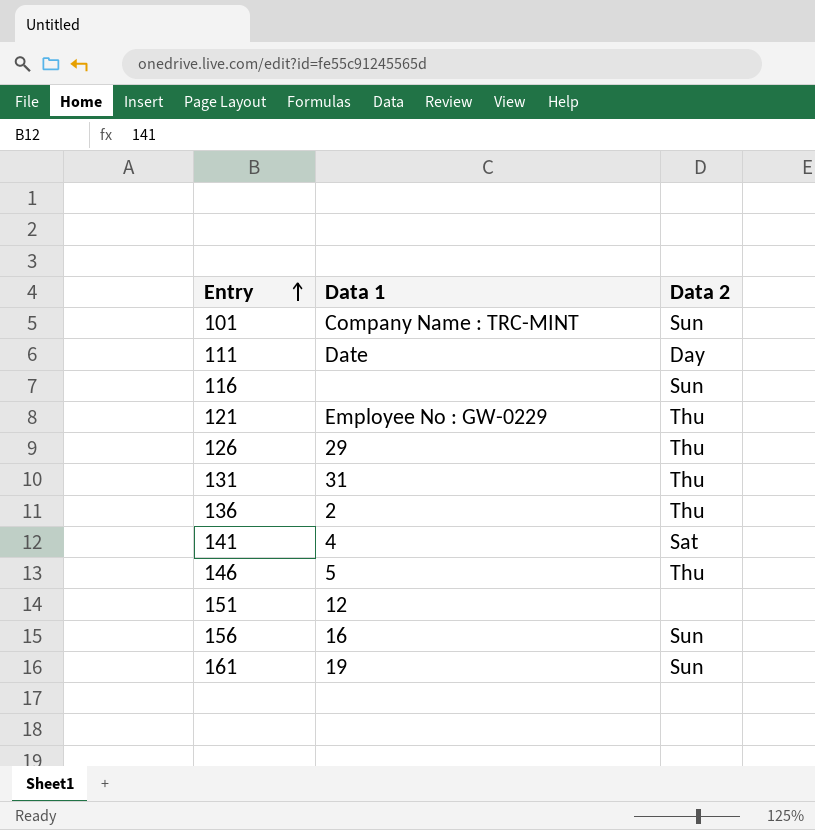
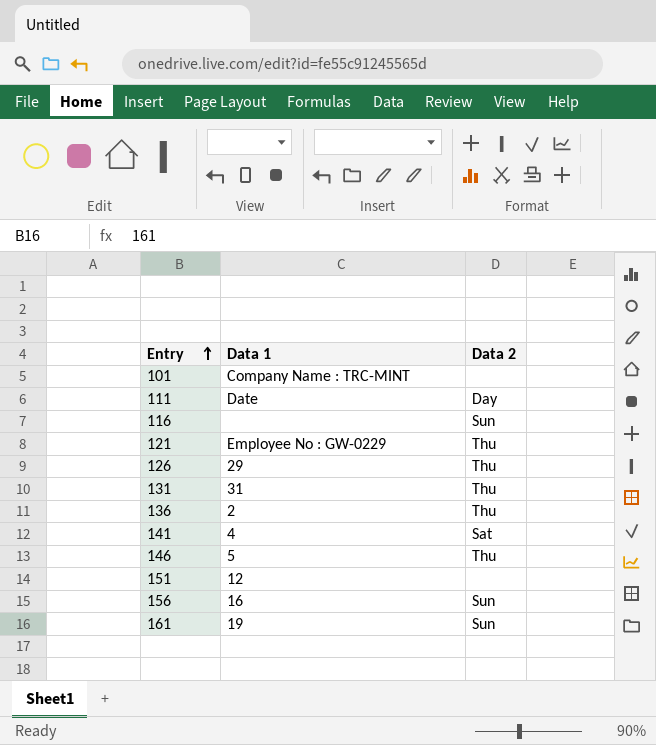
101 | Data 2: Sun -> none

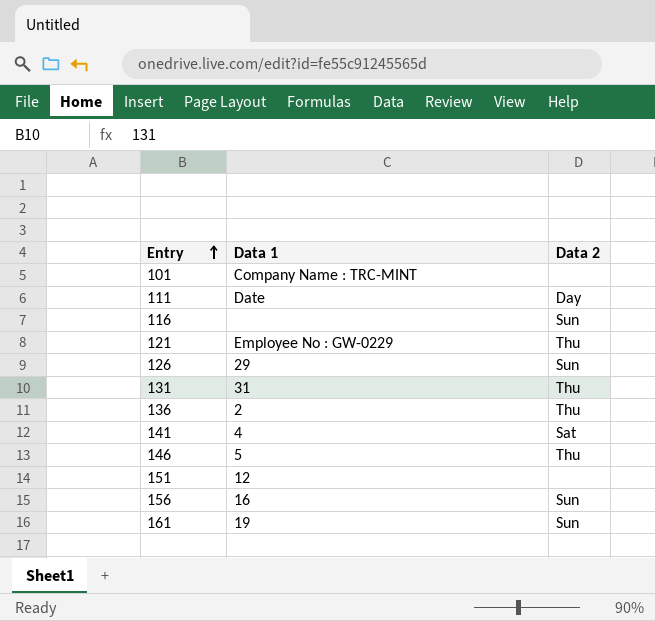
126 | Data 2: Thu -> Sun

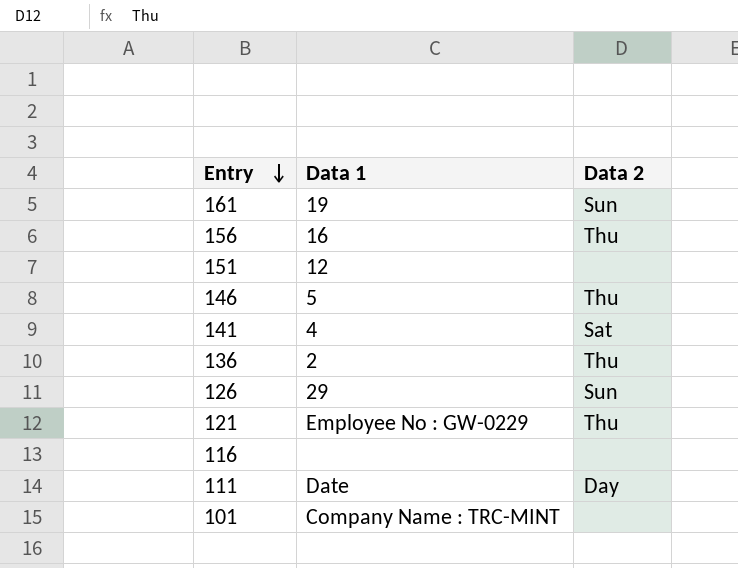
row order: Entry ascending -> Entry descending
row 131: 31 | Thu -> none
156 | Data 2: Sun -> Thu
116 | Data 2: Sun -> none

